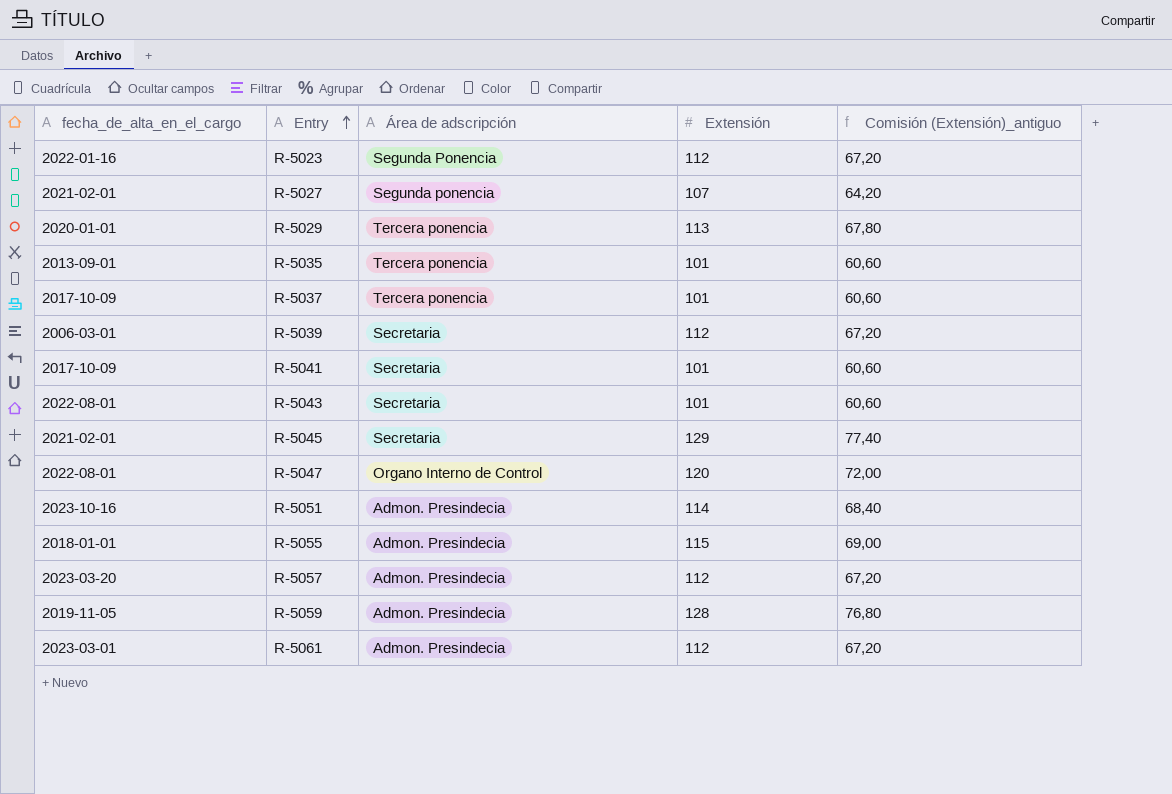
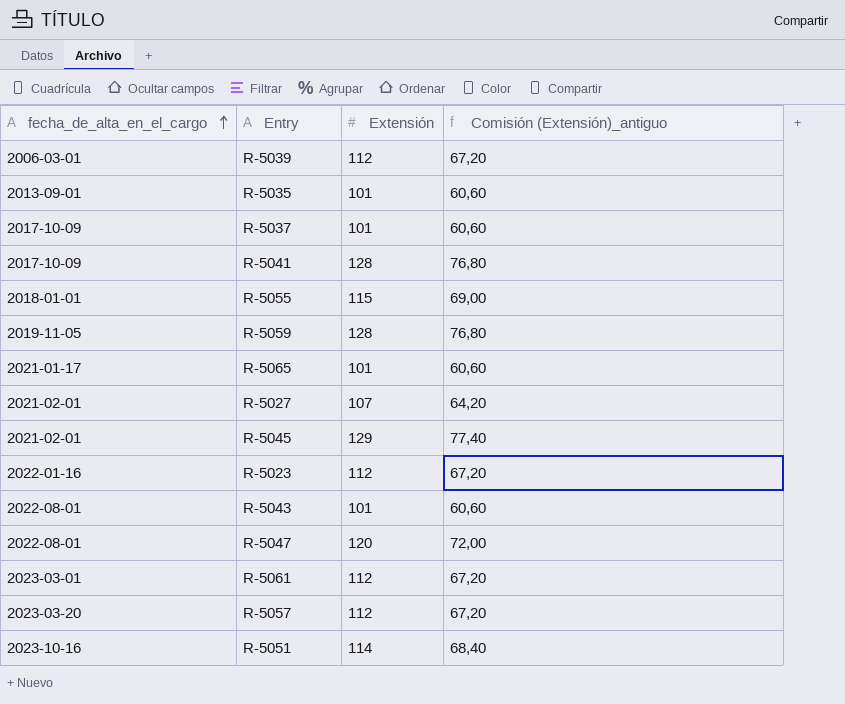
row order: Entry ascending -> fecha_de_alta_en_el_cargo ascending
column Área de adscripción | position: 3 -> none
row R-5029: 2020-01-01 | Tercera ponencia | 113 | 67,80 -> none
R-5041 | Extensión: 101 -> 128
R-5041 | Comisión (Extensión)_antiguo: 60,60 -> 76,80
row R-5065: none -> 2021-01-17 | 101 | 60,60

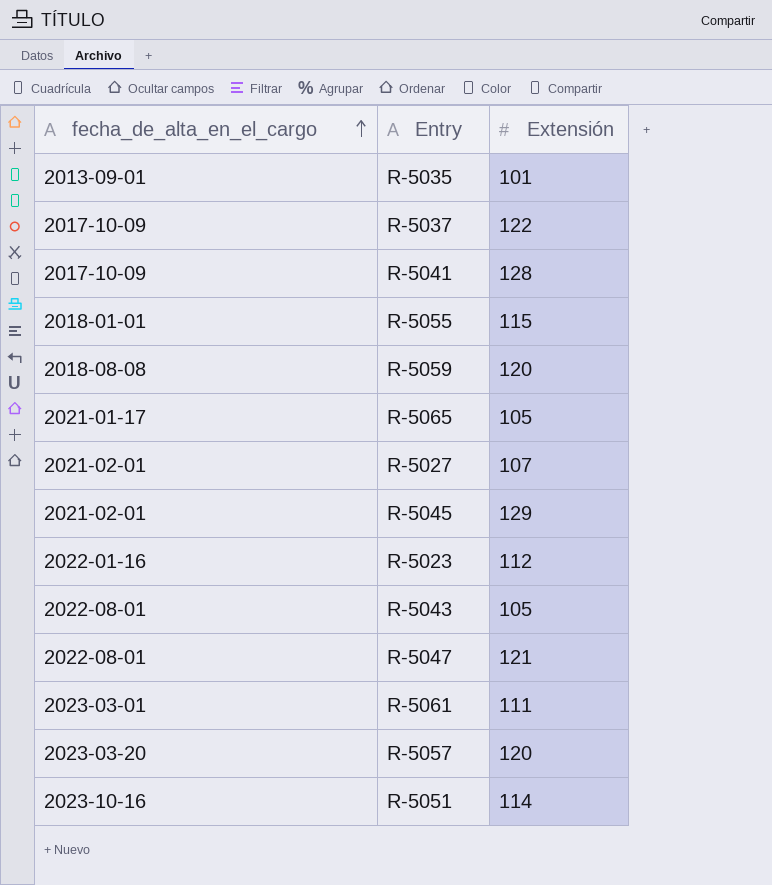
column Comisión (Extensión)_antiguo | formula: [Extensión] * 0,6 -> none
row R-5039: 2006-03-01 | 112 | 67,20 -> none
R-5037 | Extensión: 101 -> 122
R-5059 | fecha_de_alta_en_el_cargo: 2019-11-05 -> 2018-08-08
R-5059 | Extensión: 128 -> 120
R-5065 | Extensión: 101 -> 105
R-5043 | Extensión: 101 -> 105
R-5047 | Extensión: 120 -> 121
R-5061 | Extensión: 112 -> 111
R-5057 | Extensión: 112 -> 120

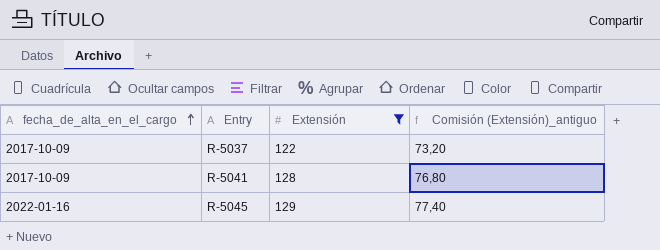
filter: none -> Extensión >= 122
column Comisión (Extensión)_antiguo | formula: none -> [Extensión] * 0,6
R-5045 | fecha_de_alta_en_el_cargo: 2021-02-01 -> 2022-01-16

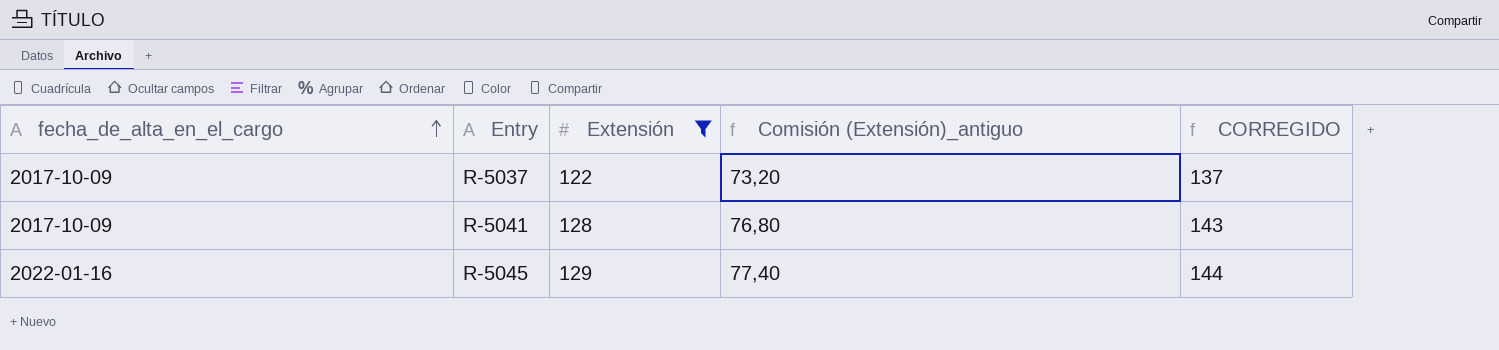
column CORREGIDO | formula: none -> [Extensión] + 15

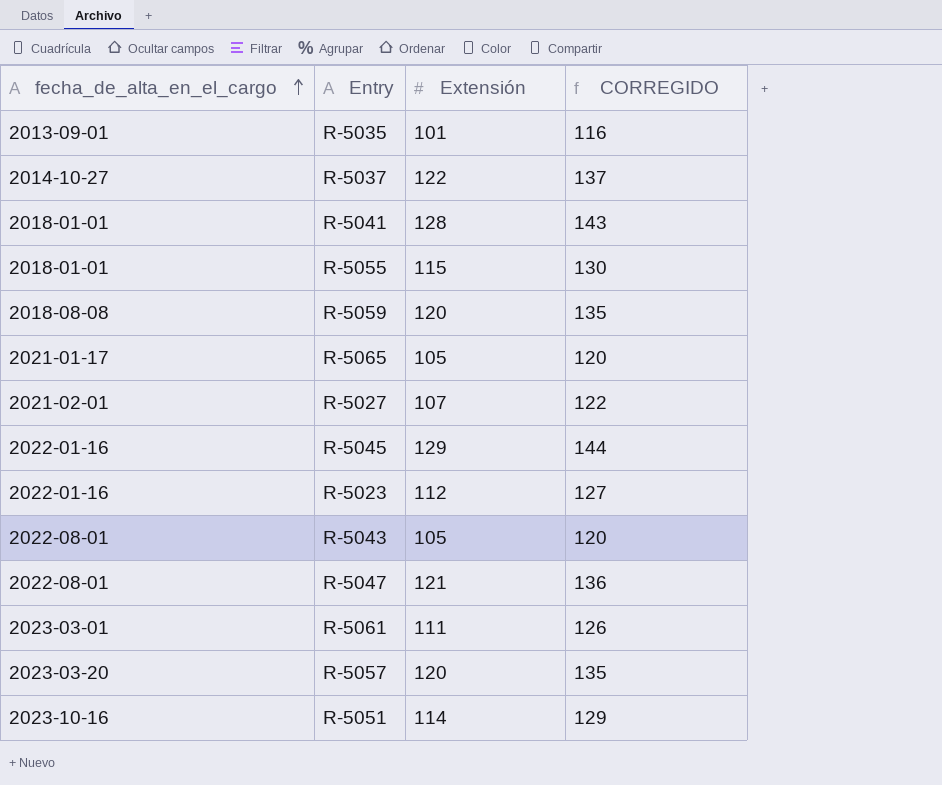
filter: Extensión >= 122 -> none
column Comisión (Extensión)_antiguo | formula: [Extensión] * 0,6 -> none
R-5037 | fecha_de_alta_en_el_cargo: 2017-10-09 -> 2014-10-27
R-5041 | fecha_de_alta_en_el_cargo: 2017-10-09 -> 2018-01-01

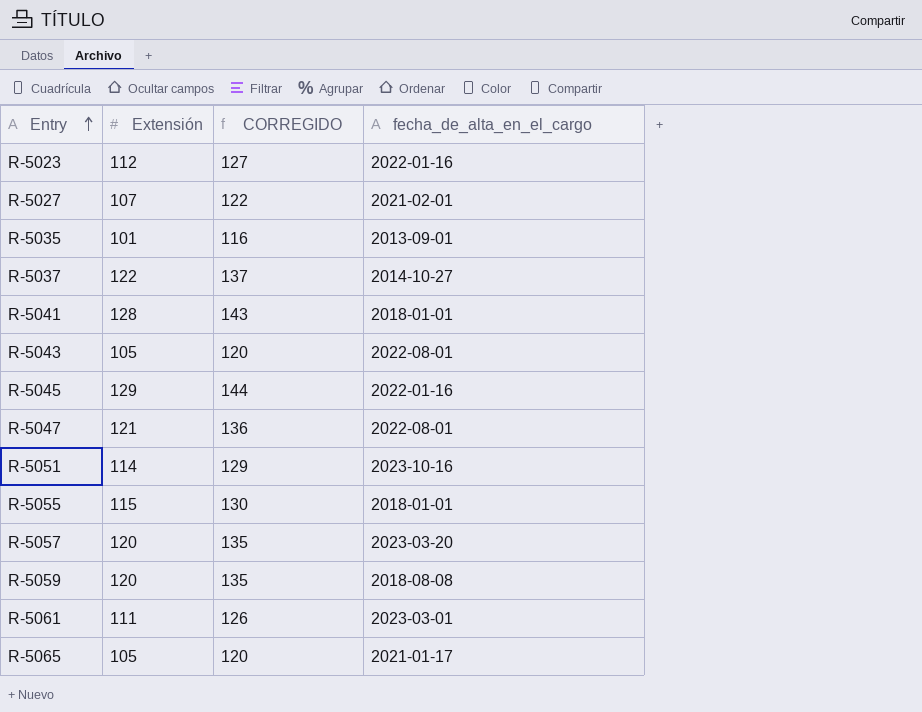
row order: fecha_de_alta_en_el_cargo ascending -> Entry ascending
column fecha_de_alta_en_el_cargo | position: 1 -> 4

